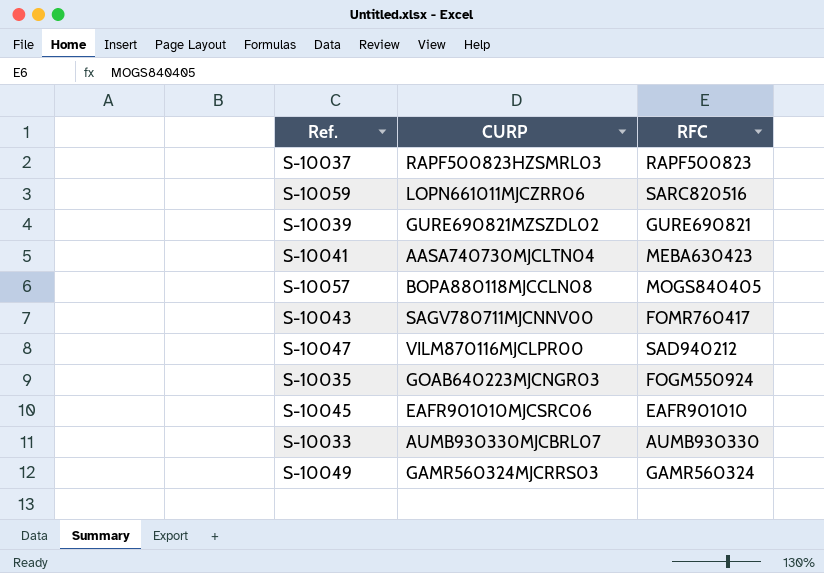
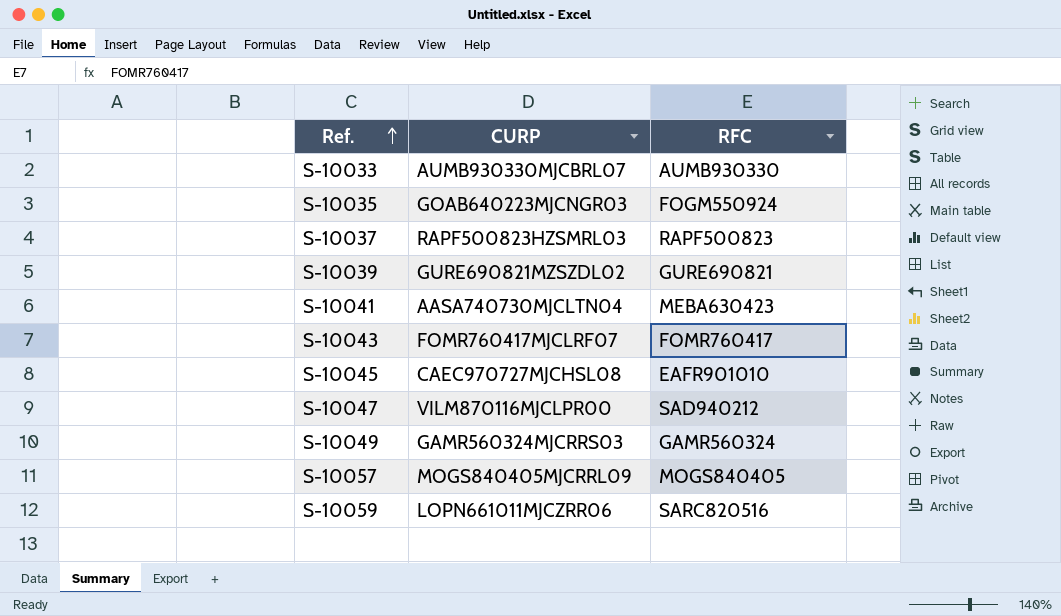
row order: none -> Ref. ascending
S-10043 | CURP: SAGV780711MJCNNV00 -> FOMR760417MJCLRF07
S-10045 | CURP: EAFR901010MJCSRC06 -> CAEC970727MJCHSL08
S-10057 | CURP: BOPA880118MJCCLN08 -> MOGS840405MJCRRL09

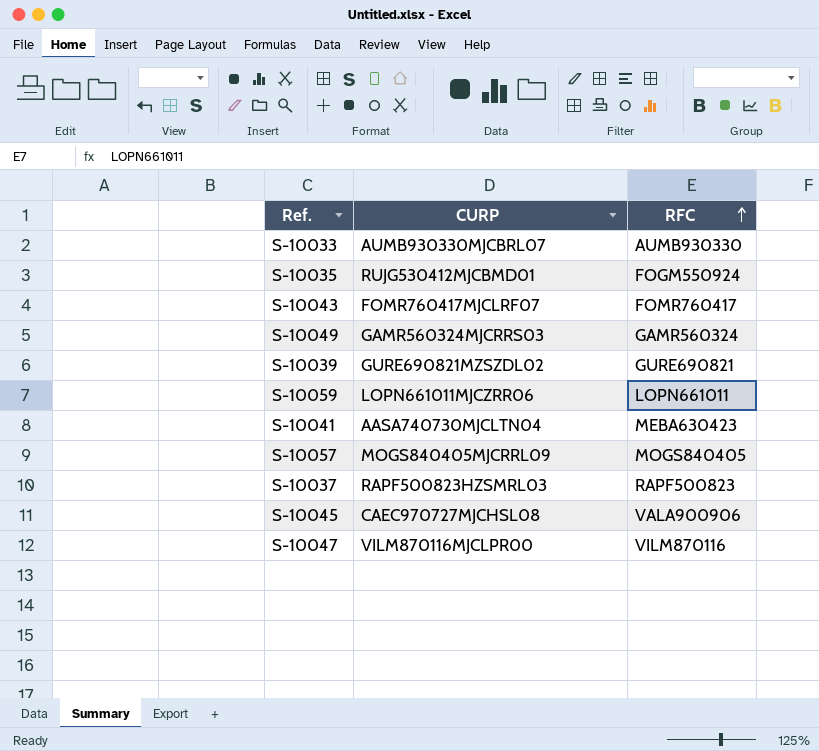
row order: Ref. ascending -> RFC ascending
S-10035 | CURP: GOAB640223MJCNGR03 -> RUJG530412MJCBMD01
S-10059 | RFC: SARC820516 -> LOPN661011
S-10045 | RFC: EAFR901010 -> VALA900906
S-10047 | RFC: SAD940212 -> VILM870116

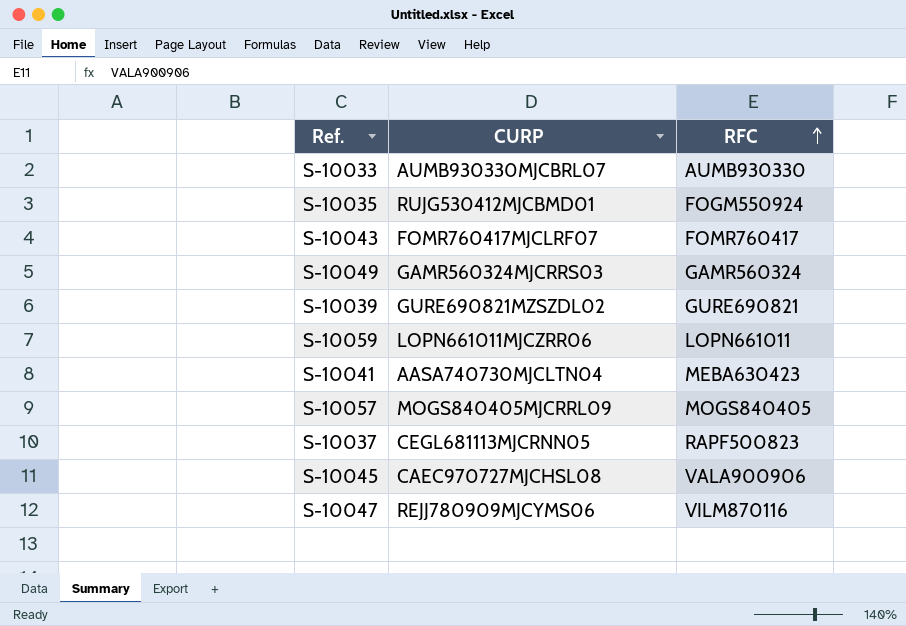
S-10037 | CURP: RAPF500823HZSMRL03 -> CEGL681113MJCRNN05
S-10047 | CURP: VILM870116MJCLPR00 -> REJJ780909MJCYMS06

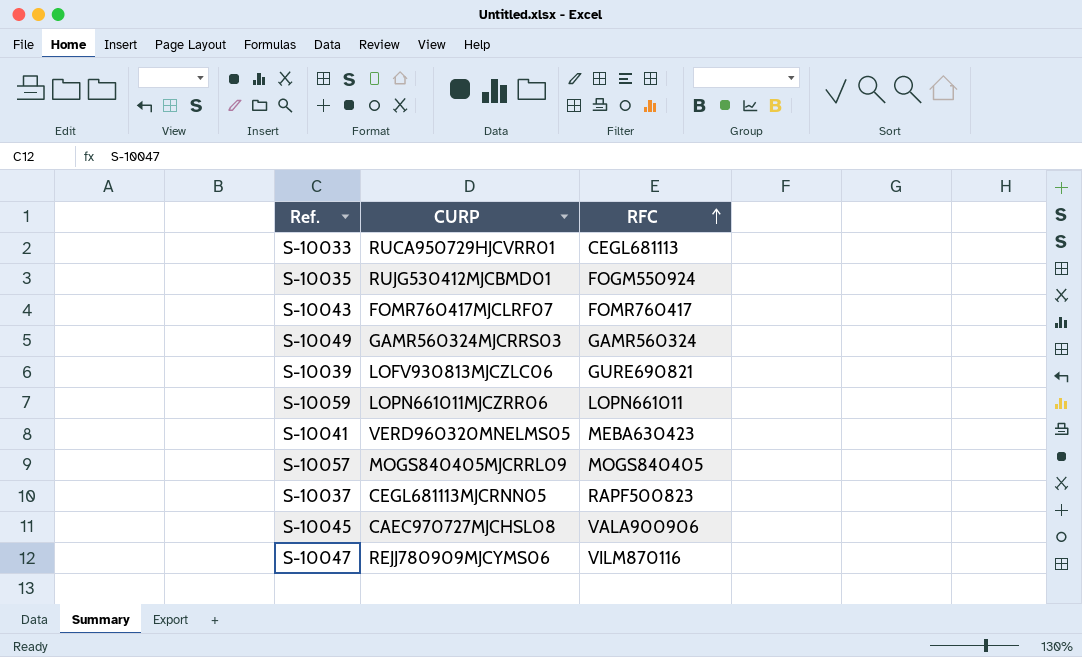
S-10033 | CURP: AUMB930330MJCBRL07 -> RUCA950729HJCVRR01
S-10033 | RFC: AUMB930330 -> CEGL681113
S-10039 | CURP: GURE690821MZSZDL02 -> LOFV930813MJCZLC06
S-10041 | CURP: AASA740730MJCLTN04 -> VERD960320MNELMS05

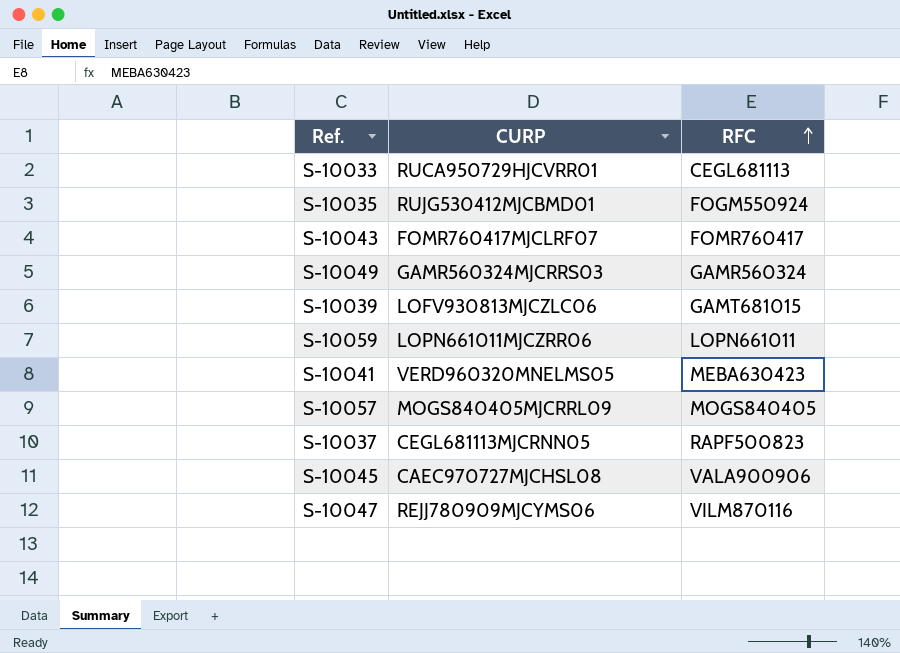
S-10039 | RFC: GURE690821 -> GAMT681015

